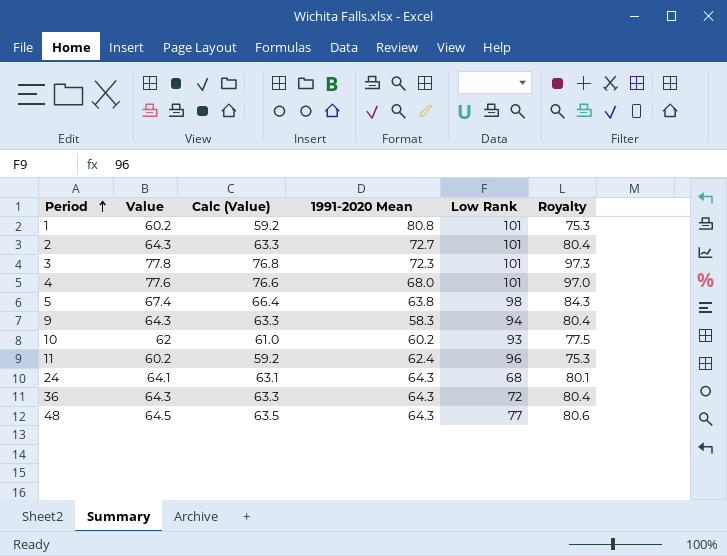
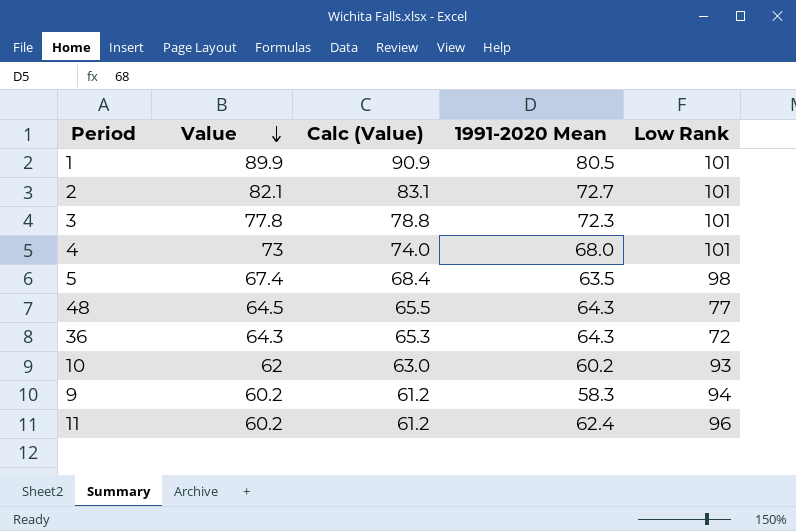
row order: Period ascending -> Value descending
column Royalty | formula: [Value] * 1.25 -> none
column Calc (Value) | formula: [Value] - 1 -> [Value] + 1
row 24: 64.1 | 63.1 | 64.3 | 68 | 80.1 -> none
1 | Value: 60.2 -> 89.9
1 | 1991-2020 Mean: 80.8 -> 80.5
2 | Value: 64.3 -> 82.1
4 | Value: 77.6 -> 73
5 | 1991-2020 Mean: 63.8 -> 63.5
9 | Value: 64.3 -> 60.2

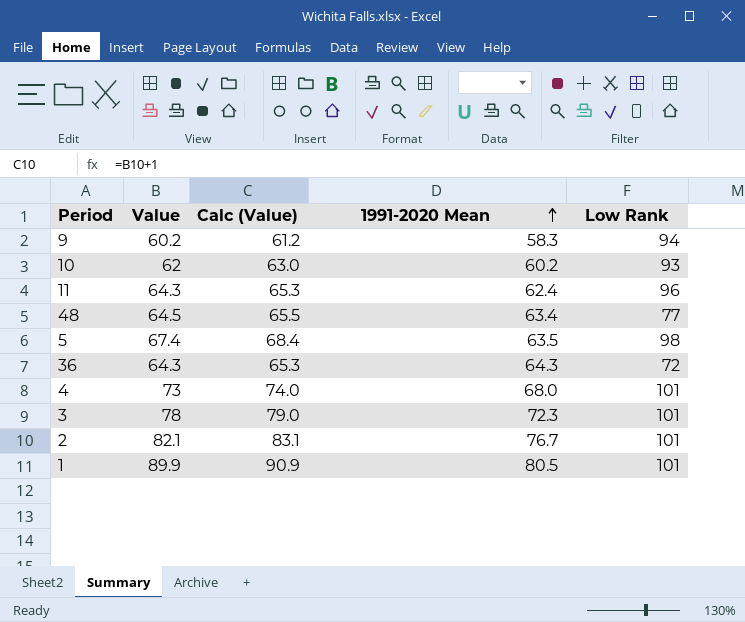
row order: Value descending -> 1991-2020 Mean ascending
11 | Value: 60.2 -> 64.3
11 | Calc (Value): 61.2 -> 65.3
48 | 1991-2020 Mean: 64.3 -> 63.4
3 | Value: 77.8 -> 78
3 | Calc (Value): 78.8 -> 79.0
2 | 1991-2020 Mean: 72.7 -> 76.7

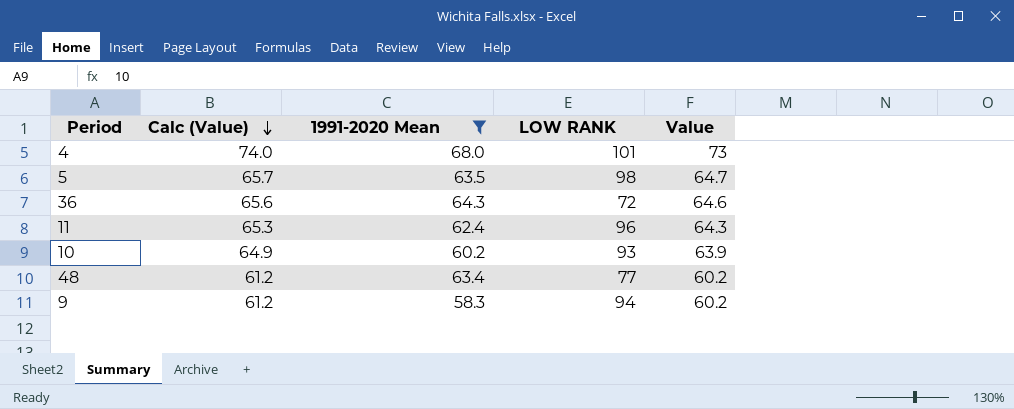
filter: none -> 1991-2020 Mean <= 68.0
row order: 1991-2020 Mean ascending -> Calc (Value) descending
column name: Low Rank -> LOW RANK
column Value | position: 2 -> 5
5 | Calc (Value): 68.4 -> 65.7
5 | Value: 67.4 -> 64.7
36 | Calc (Value): 65.3 -> 65.6
36 | Value: 64.3 -> 64.6
10 | Calc (Value): 63.0 -> 64.9
10 | Value: 62 -> 63.9
48 | Calc (Value): 65.5 -> 61.2
48 | Value: 64.5 -> 60.2

